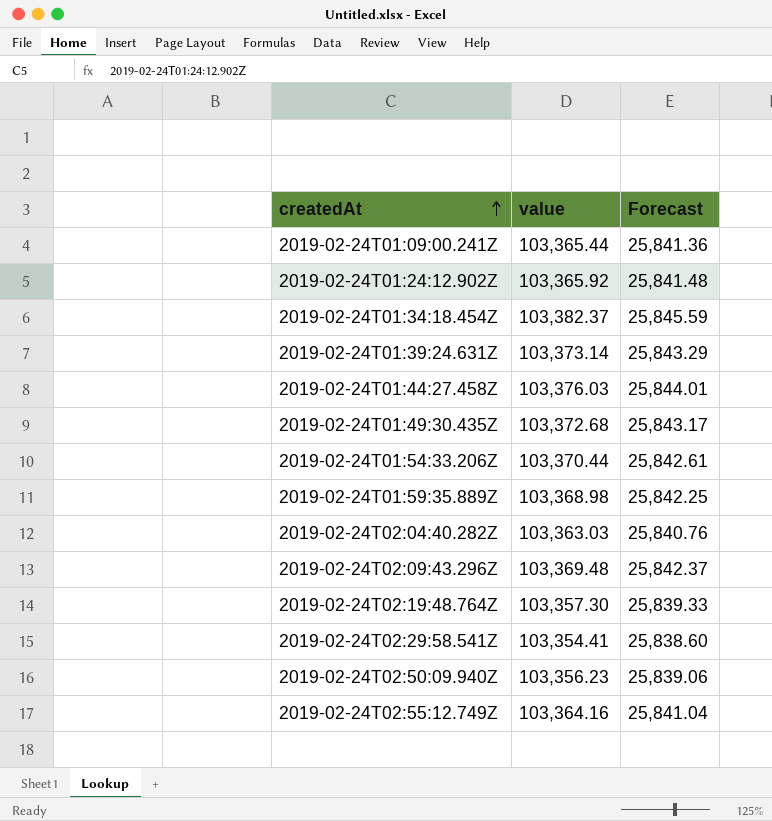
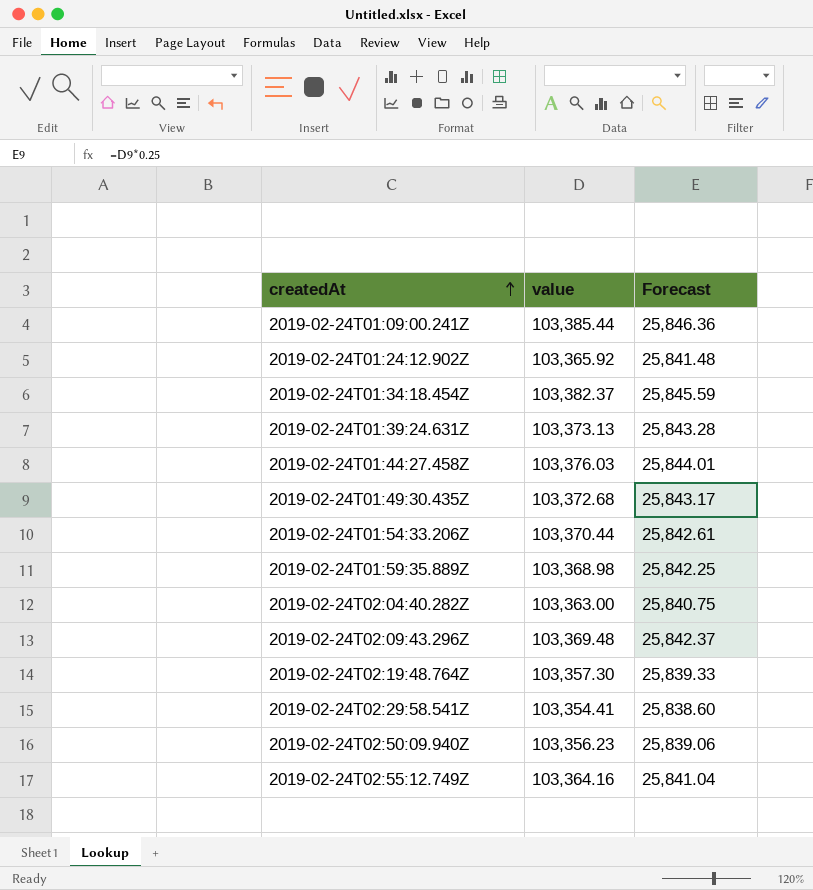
2019-02-24T01:09:00.241Z | value: 103,365.44 -> 103,385.44
2019-02-24T01:09:00.241Z | Forecast: 25,841.36 -> 25,846.36
2019-02-24T01:39:24.631Z | value: 103,373.14 -> 103,373.13
2019-02-24T01:39:24.631Z | Forecast: 25,843.29 -> 25,843.28
2019-02-24T02:04:40.282Z | value: 103,363.03 -> 103,363.00
2019-02-24T02:04:40.282Z | Forecast: 25,840.76 -> 25,840.75

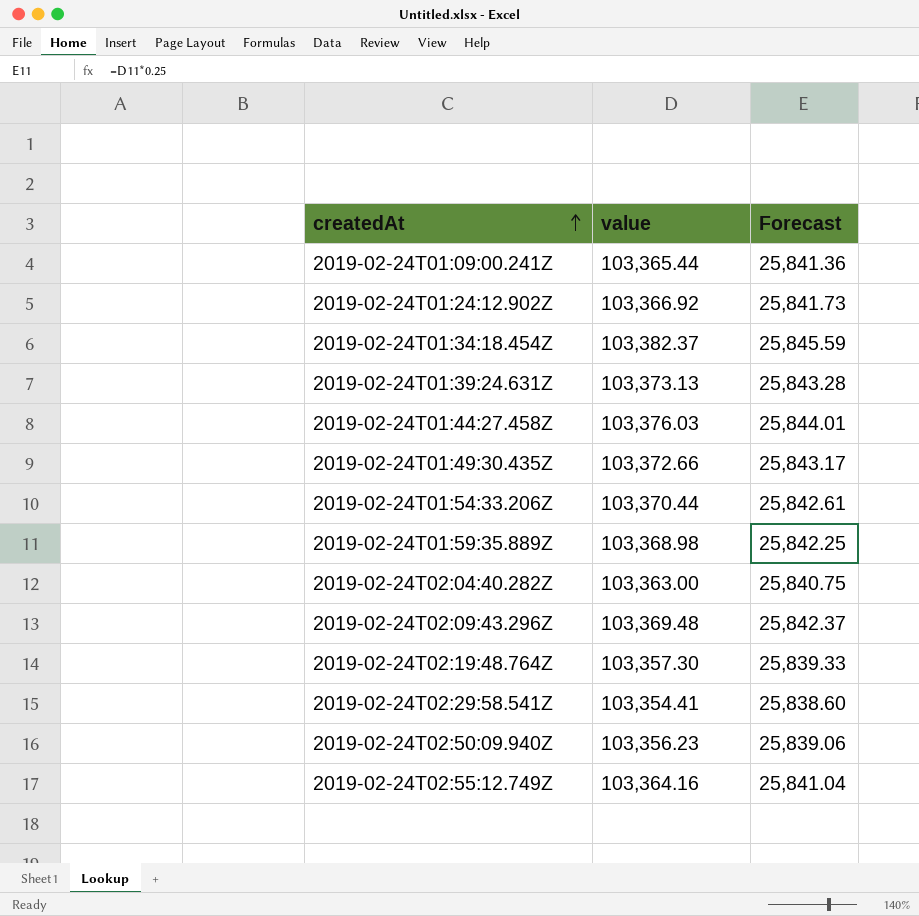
2019-02-24T01:09:00.241Z | value: 103,385.44 -> 103,365.44
2019-02-24T01:09:00.241Z | Forecast: 25,846.36 -> 25,841.36
2019-02-24T01:24:12.902Z | value: 103,365.92 -> 103,366.92
2019-02-24T01:24:12.902Z | Forecast: 25,841.48 -> 25,841.73
2019-02-24T01:49:30.435Z | value: 103,372.68 -> 103,372.66

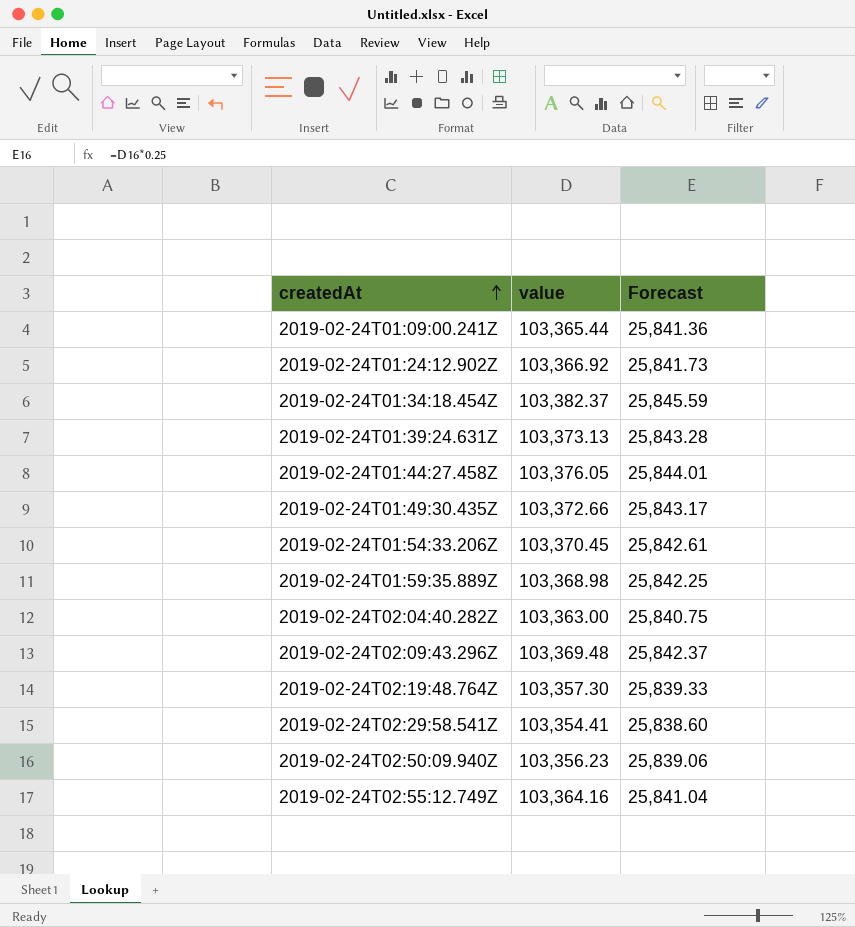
2019-02-24T01:44:27.458Z | value: 103,376.03 -> 103,376.05
2019-02-24T01:54:33.206Z | value: 103,370.44 -> 103,370.45

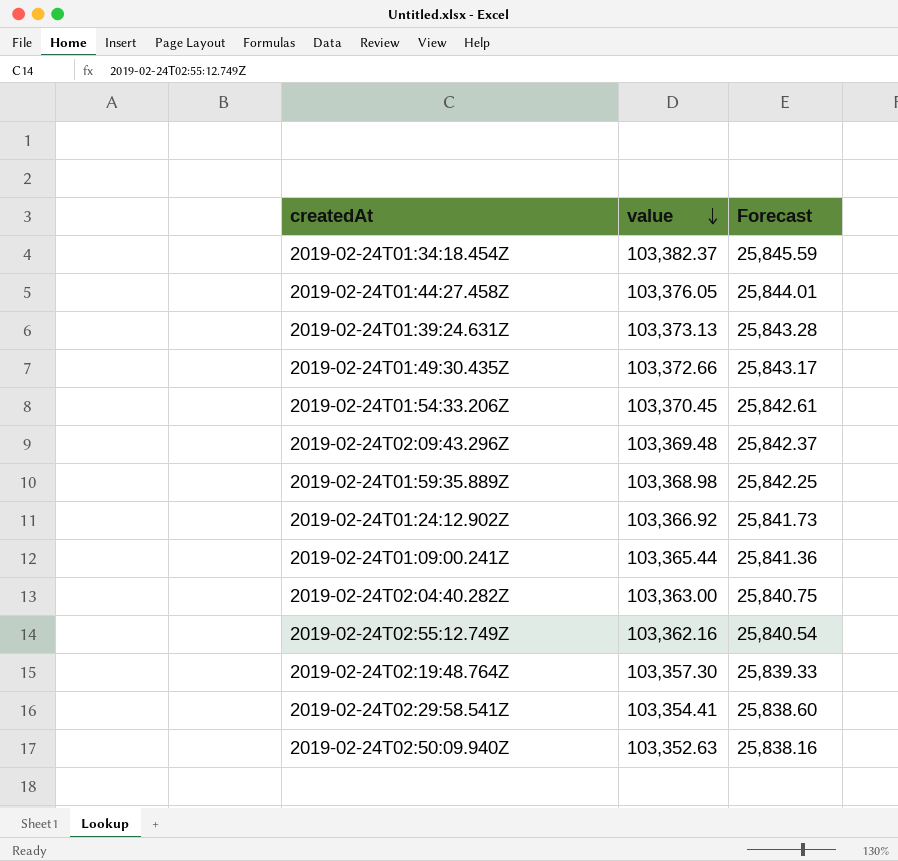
row order: createdAt ascending -> value descending
2019-02-24T02:55:12.749Z | value: 103,364.16 -> 103,362.16
2019-02-24T02:55:12.749Z | Forecast: 25,841.04 -> 25,840.54
2019-02-24T02:50:09.940Z | value: 103,356.23 -> 103,352.63
2019-02-24T02:50:09.940Z | Forecast: 25,839.06 -> 25,838.16

